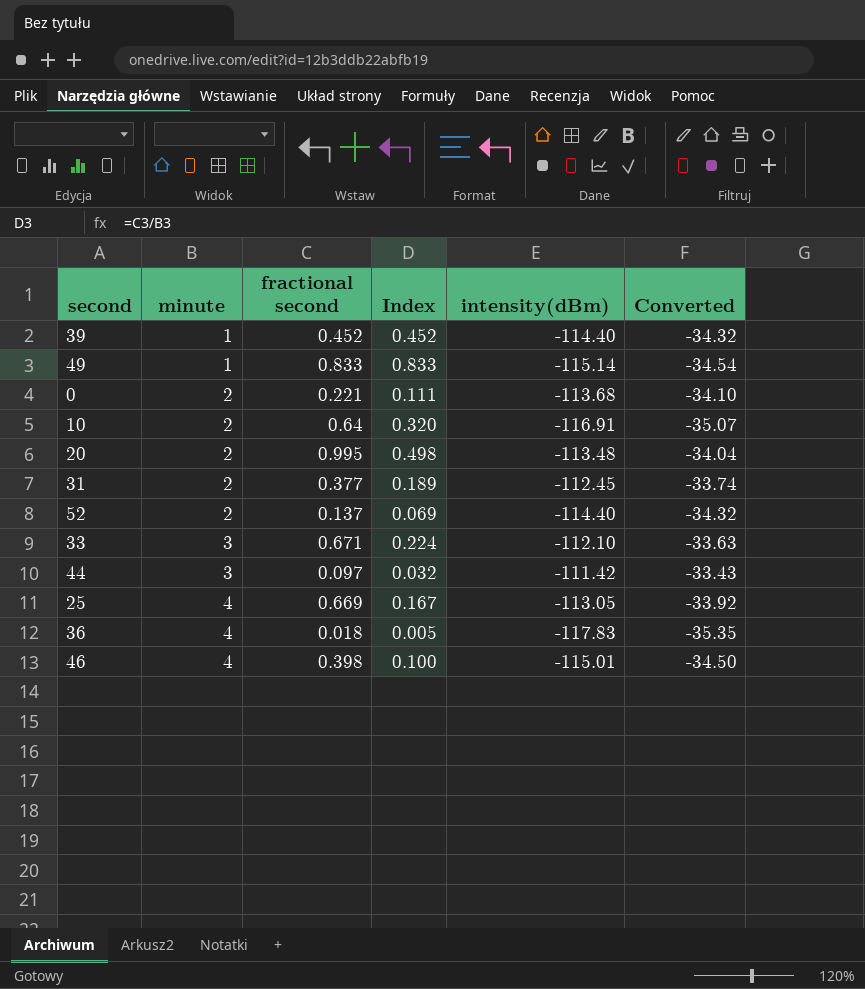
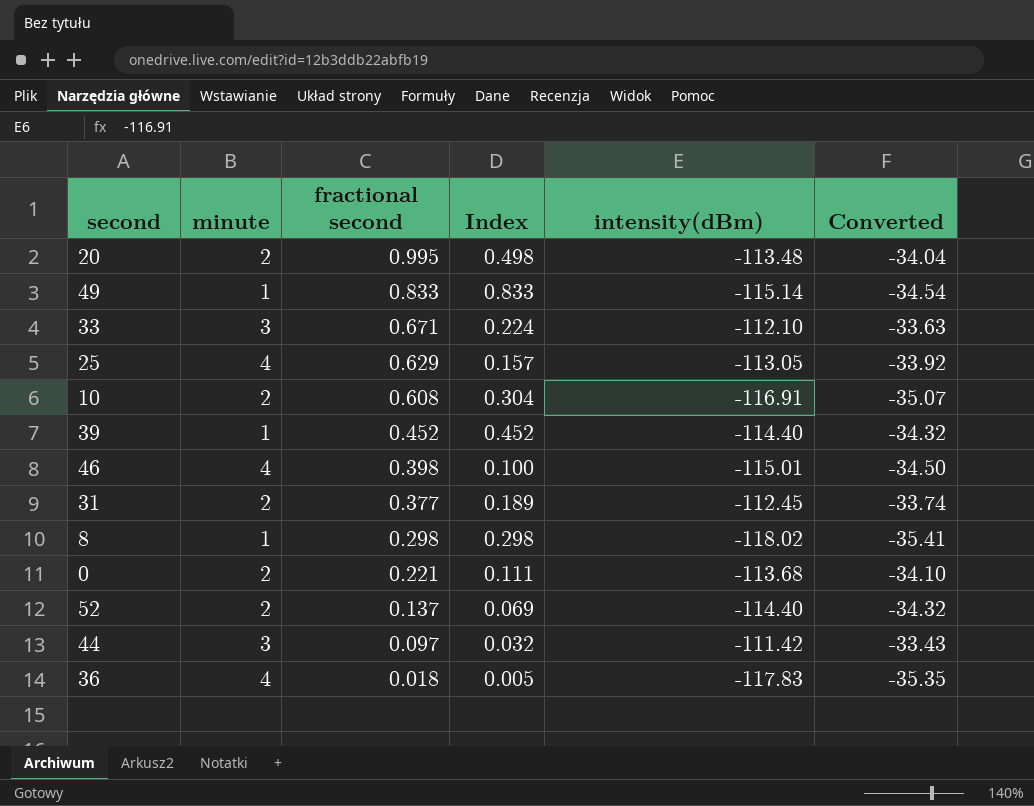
row order: minute ascending -> fractional second descending
25 | fractional second: 0.669 -> 0.629
25 | Index: 0.167 -> 0.157
10 | fractional second: 0.64 -> 0.608
10 | Index: 0.320 -> 0.304
row 8: none -> 1 | 0.298 | 0.298 | -118.02 | -35.41

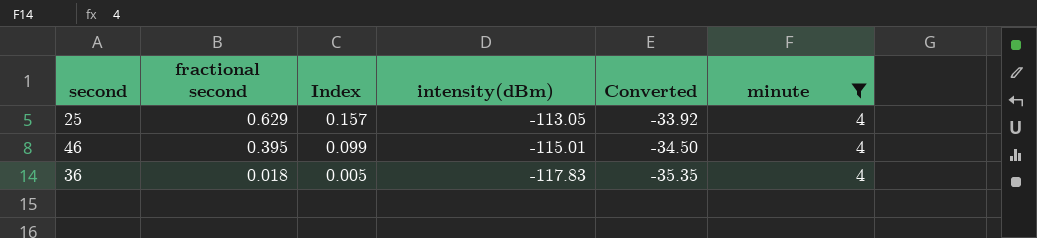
filter: none -> minute = 4
column minute | position: 2 -> 6
46 | fractional second: 0.398 -> 0.395
46 | Index: 0.100 -> 0.099

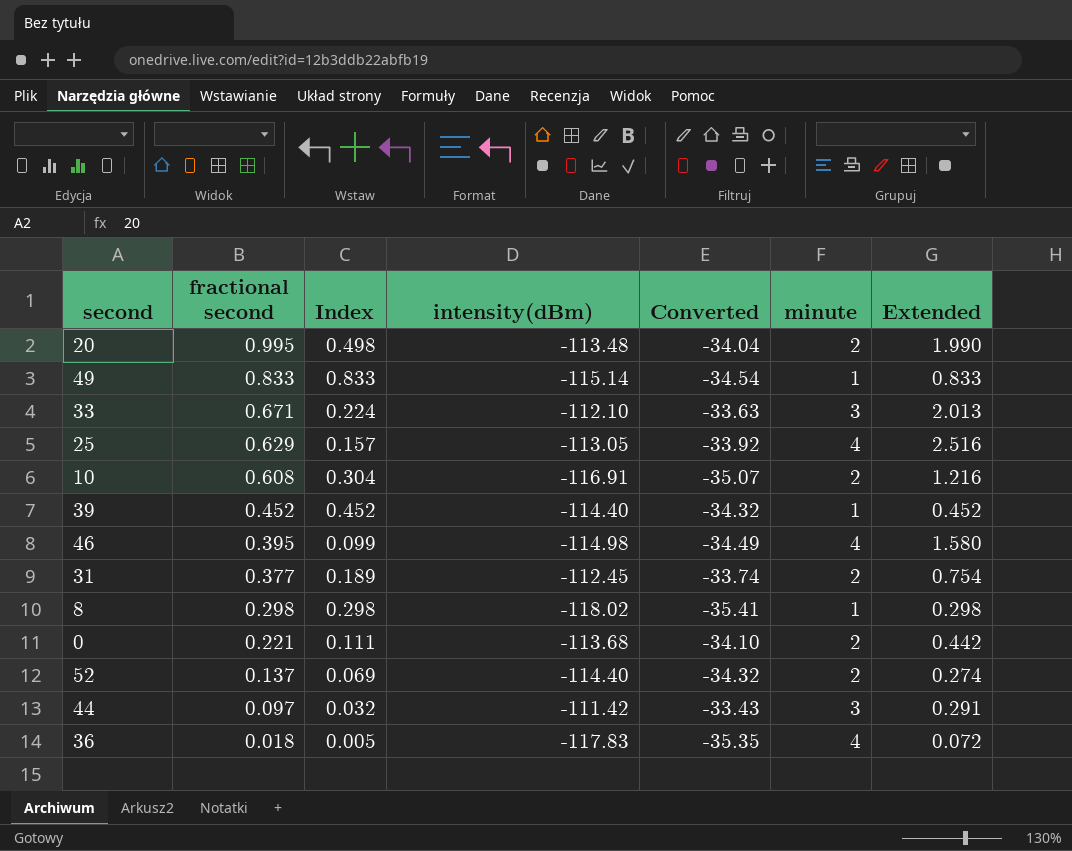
filter: minute = 4 -> none
column Extended | formula: none -> [fractional second] * [minute]
46 | intensity(dBm): -115.01 -> -114.98
46 | Converted: -34.50 -> -34.49

